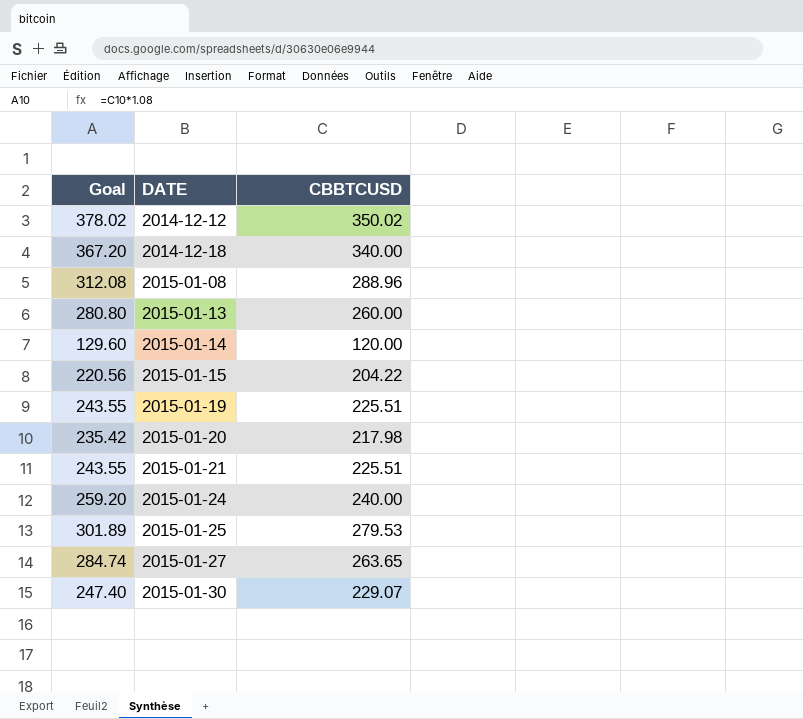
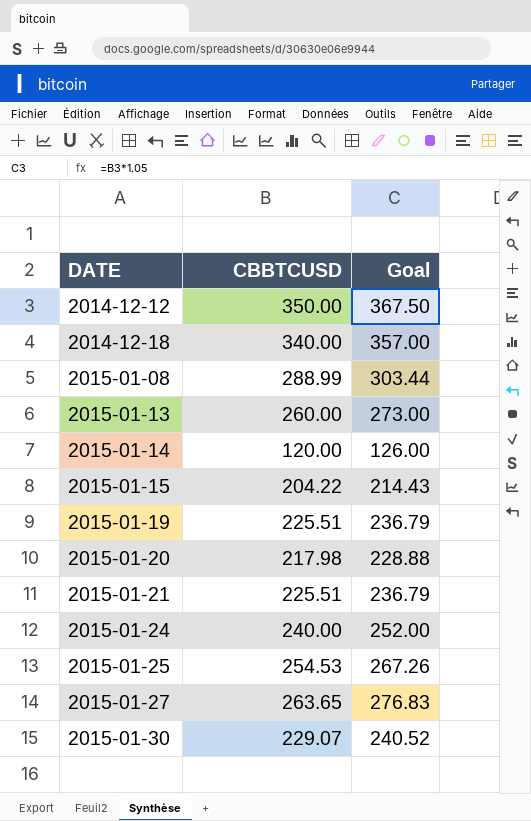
column Goal | formula: [CBBTCUSD] * 1.08 -> [CBBTCUSD] * 1.05
column Goal | position: 1 -> 3
2014-12-12 | CBBTCUSD: 350.02 -> 350.00
2015-01-08 | CBBTCUSD: 288.96 -> 288.99
2015-01-25 | CBBTCUSD: 279.53 -> 254.53

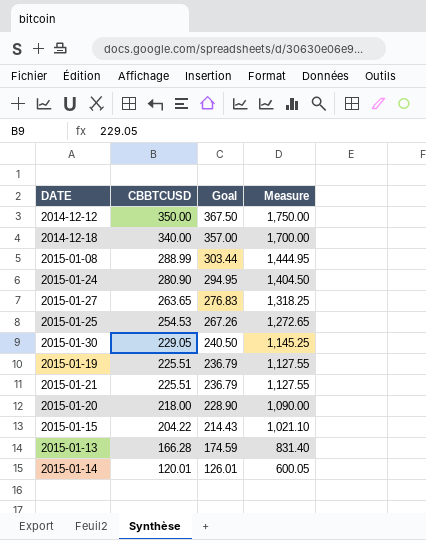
row order: DATE ascending -> CBBTCUSD descending
column Measure | formula: none -> [CBBTCUSD] * 5
2015-01-24 | CBBTCUSD: 240.00 -> 280.90
2015-01-24 | Goal: 252.00 -> 294.95
2015-01-30 | CBBTCUSD: 229.07 -> 229.05
2015-01-30 | Goal: 240.52 -> 240.50
2015-01-20 | CBBTCUSD: 217.98 -> 218.00
2015-01-20 | Goal: 228.88 -> 228.90
2015-01-13 | CBBTCUSD: 260.00 -> 166.28
2015-01-13 | Goal: 273.00 -> 174.59
2015-01-14 | CBBTCUSD: 120.00 -> 120.01
2015-01-14 | Goal: 126.00 -> 126.01

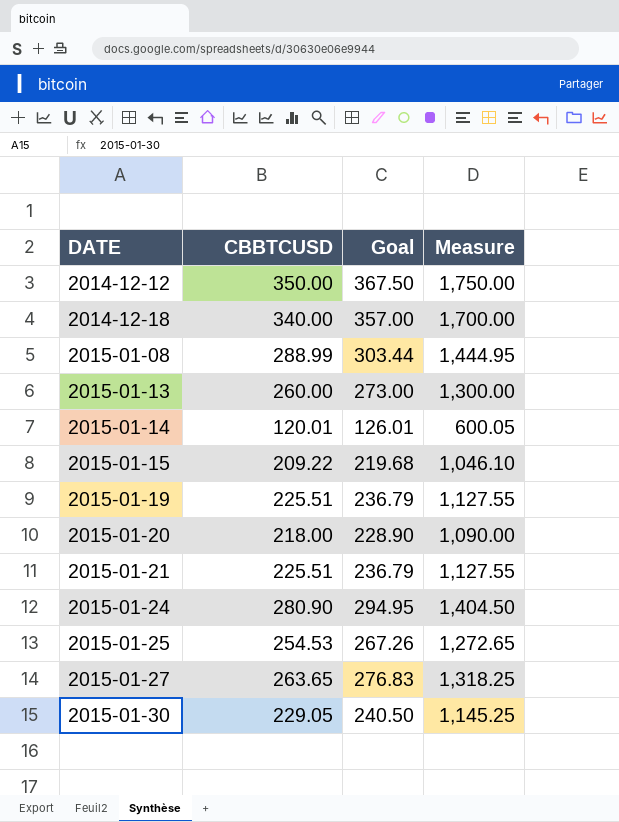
row order: CBBTCUSD descending -> DATE ascending
2015-01-13 | CBBTCUSD: 166.28 -> 260.00
2015-01-13 | Goal: 174.59 -> 273.00
2015-01-13 | Measure: 831.40 -> 1,300.00
2015-01-15 | CBBTCUSD: 204.22 -> 209.22
2015-01-15 | Goal: 214.43 -> 219.68
2015-01-15 | Measure: 1,021.10 -> 1,046.10

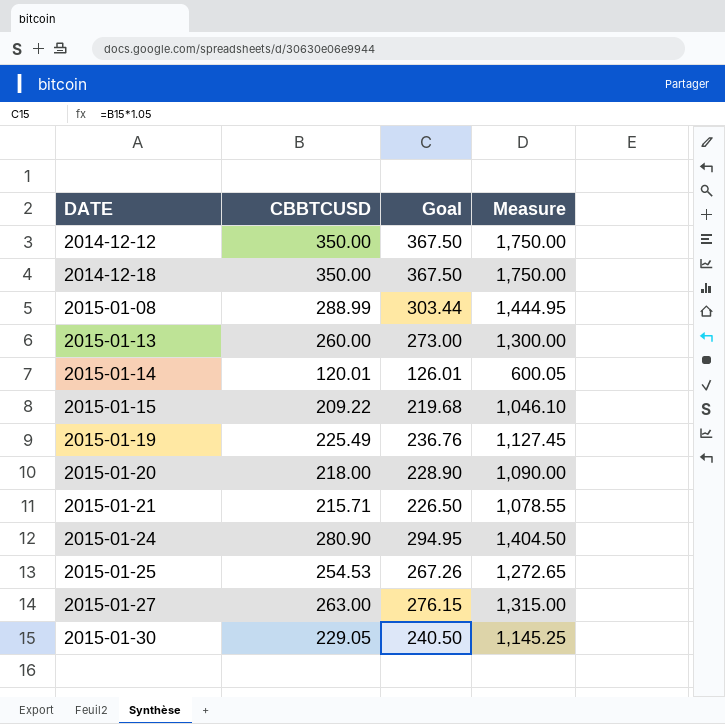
2014-12-18 | CBBTCUSD: 340.00 -> 350.00
2014-12-18 | Goal: 357.00 -> 367.50
2014-12-18 | Measure: 1,700.00 -> 1,750.00
2015-01-19 | CBBTCUSD: 225.51 -> 225.49
2015-01-19 | Goal: 236.79 -> 236.76
2015-01-19 | Measure: 1,127.55 -> 1,127.45
2015-01-21 | CBBTCUSD: 225.51 -> 215.71
2015-01-21 | Goal: 236.79 -> 226.50
2015-01-21 | Measure: 1,127.55 -> 1,078.55
2015-01-27 | CBBTCUSD: 263.65 -> 263.00
2015-01-27 | Goal: 276.83 -> 276.15
2015-01-27 | Measure: 1,318.25 -> 1,315.00

